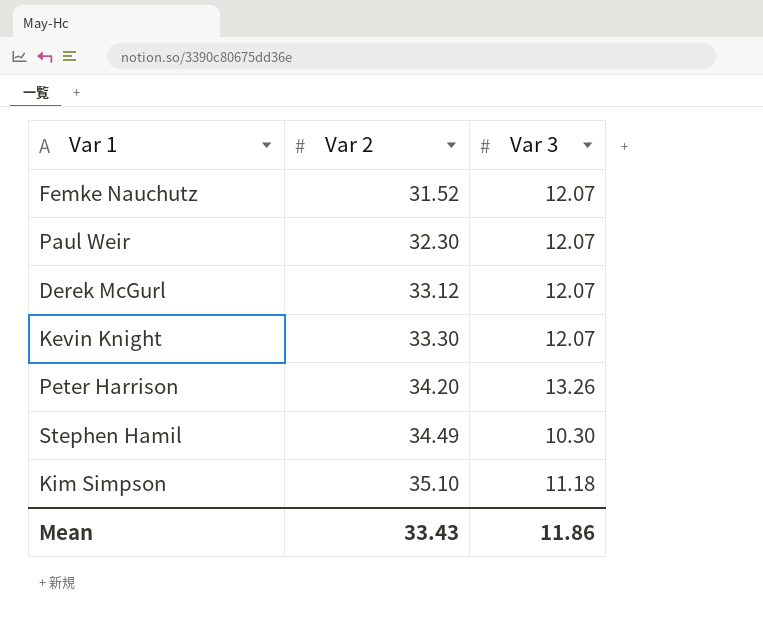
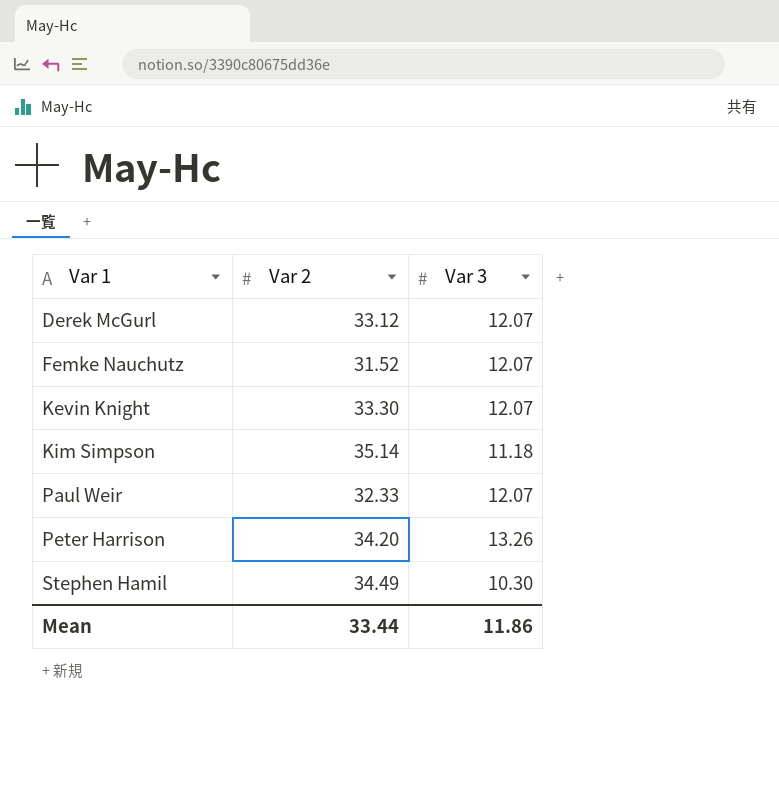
row order: Var 2 ascending -> Var 1 ascending
Kim Simpson | Var 2: 35.10 -> 35.14
Paul Weir | Var 2: 32.30 -> 32.33
Mean | Var 2: 33.43 -> 33.44

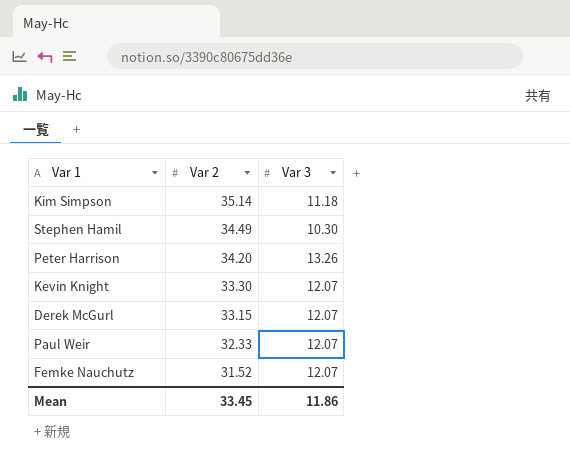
row order: Var 1 ascending -> Var 2 descending
Derek McGurl | Var 2: 33.12 -> 33.15
Mean | Var 2: 33.44 -> 33.45

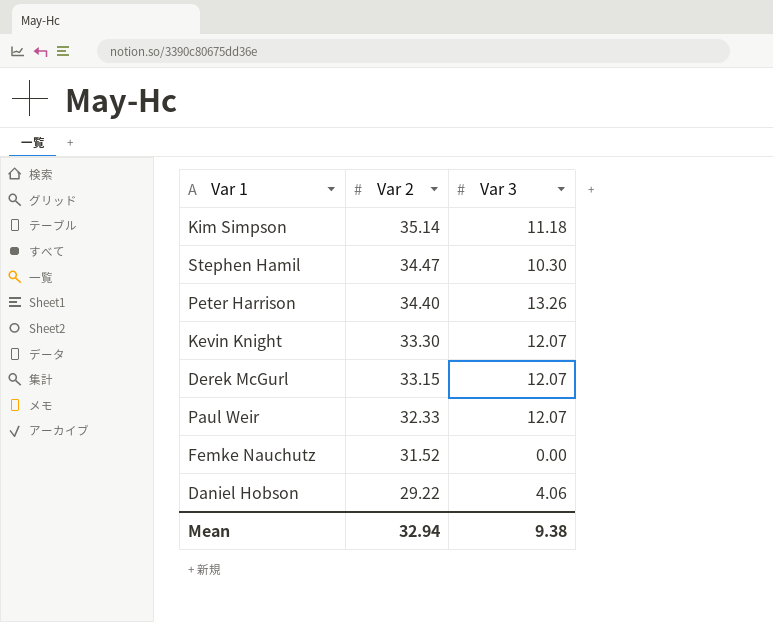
Stephen Hamil | Var 2: 34.49 -> 34.47
Peter Harrison | Var 2: 34.20 -> 34.40
Femke Nauchutz | Var 3: 12.07 -> 0.00
row Daniel Hobson: none -> 29.22 | 4.06
Mean | Var 2: 33.45 -> 32.94
Mean | Var 3: 11.86 -> 9.38

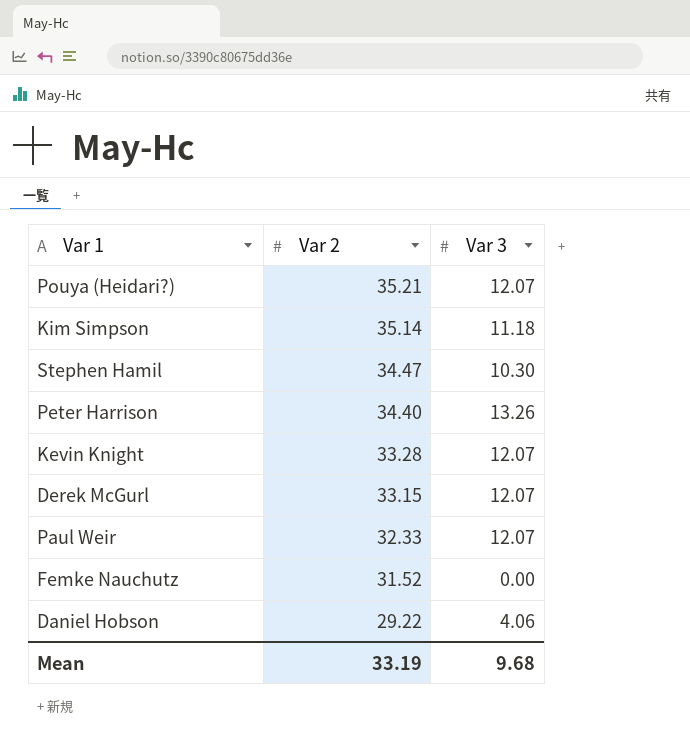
row Pouya (Heidari?): none -> 35.21 | 12.07
Kevin Knight | Var 2: 33.30 -> 33.28
Mean | Var 2: 32.94 -> 33.19
Mean | Var 3: 9.38 -> 9.68

